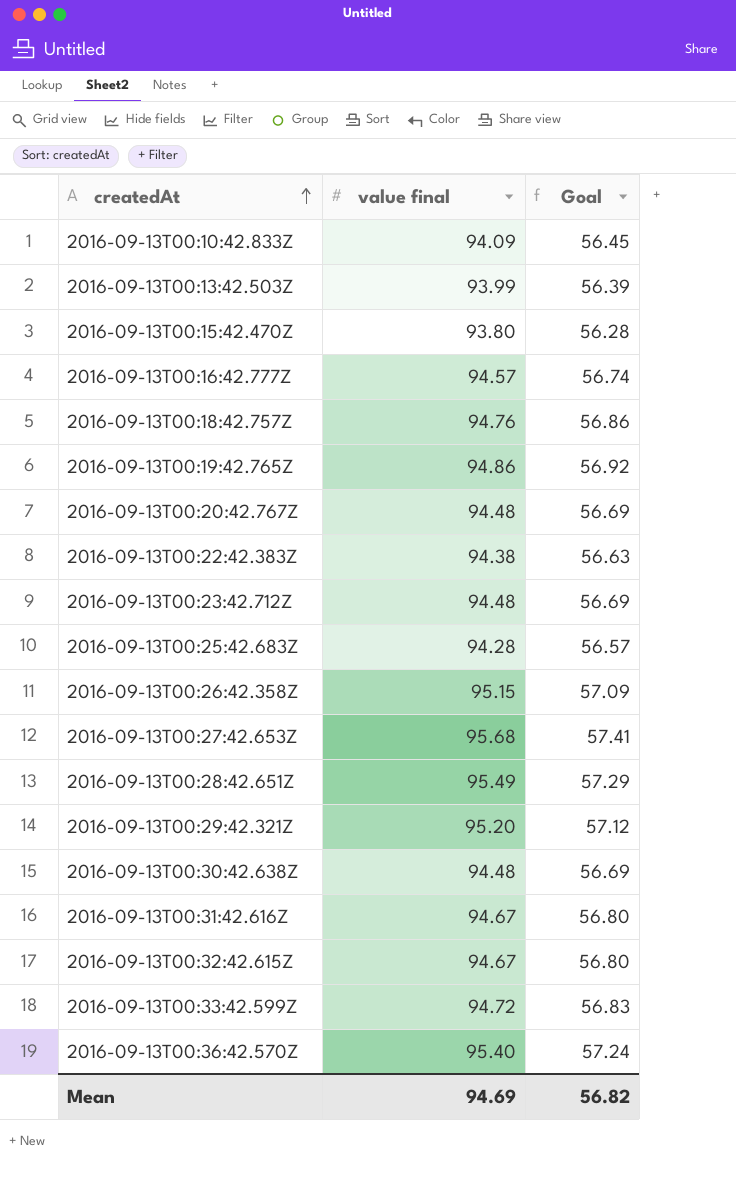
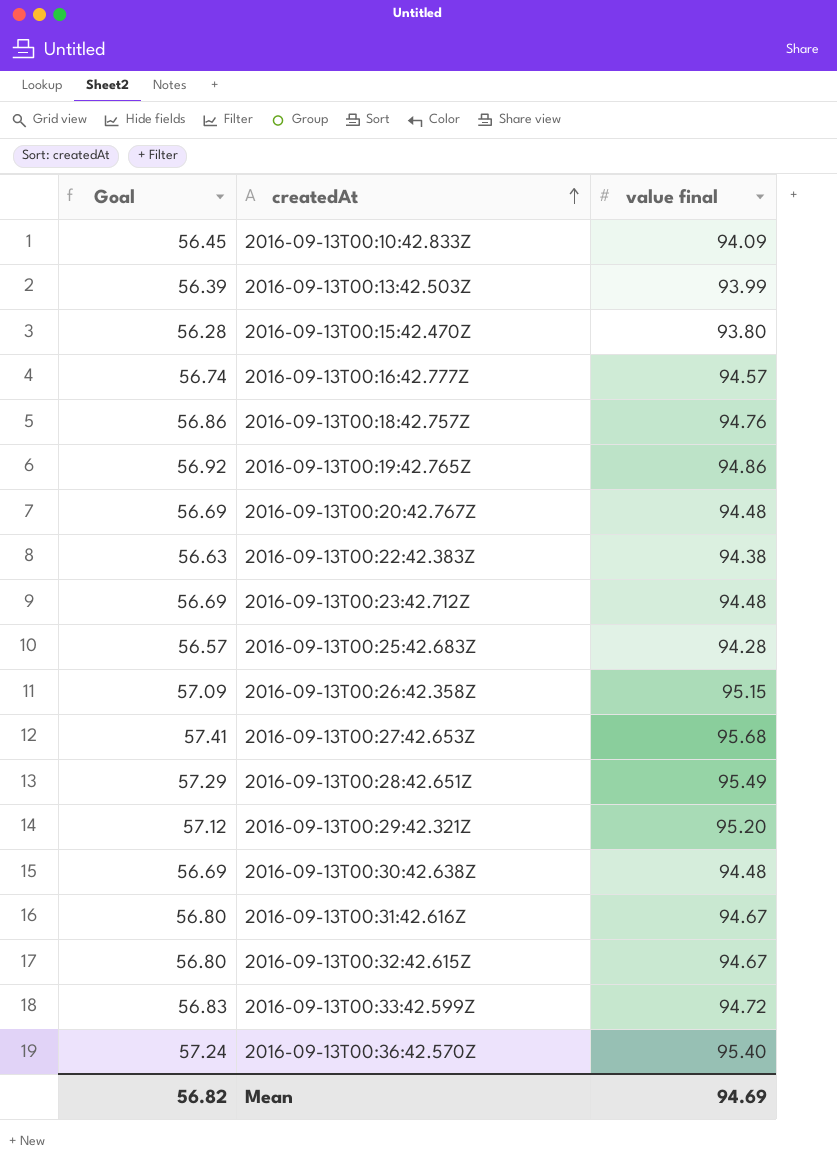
column Goal | position: 3 -> 1

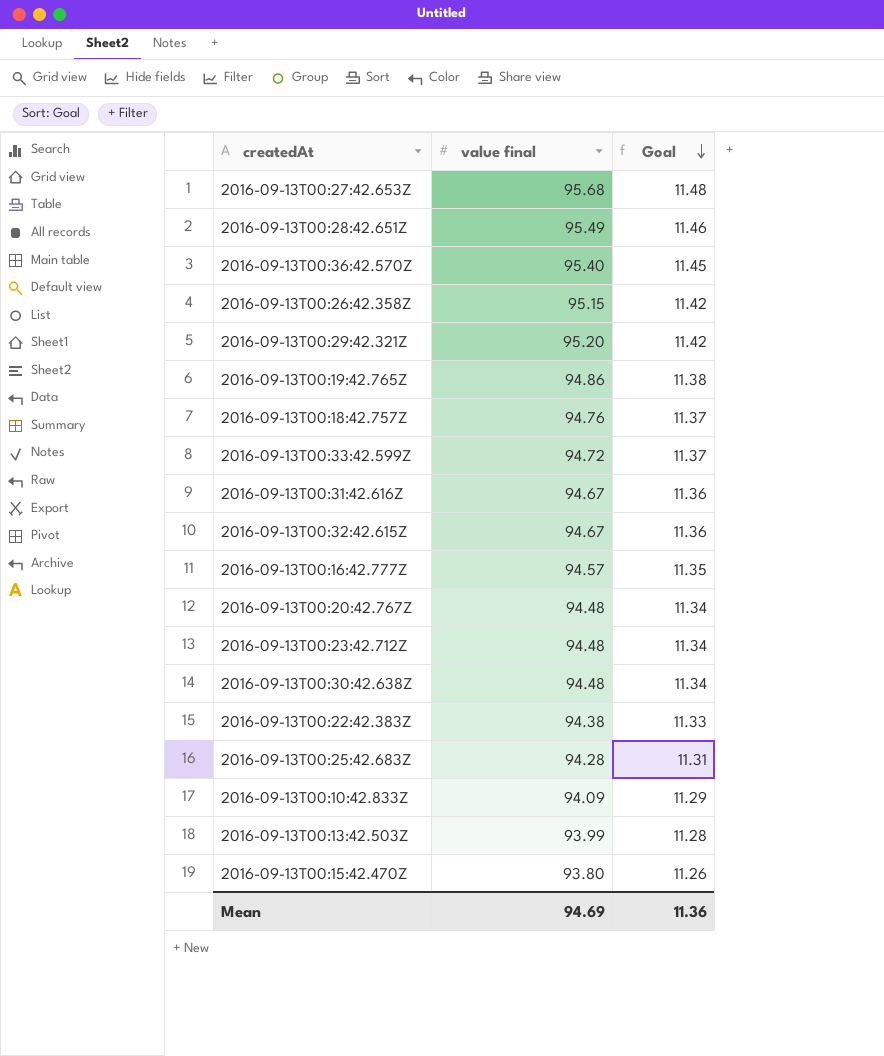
row order: createdAt ascending -> Goal descending
column Goal | formula: [value final] * 0.6 -> [value final] * 0.12
column Goal | position: 1 -> 3
Mean | Goal: 56.82 -> 11.36

